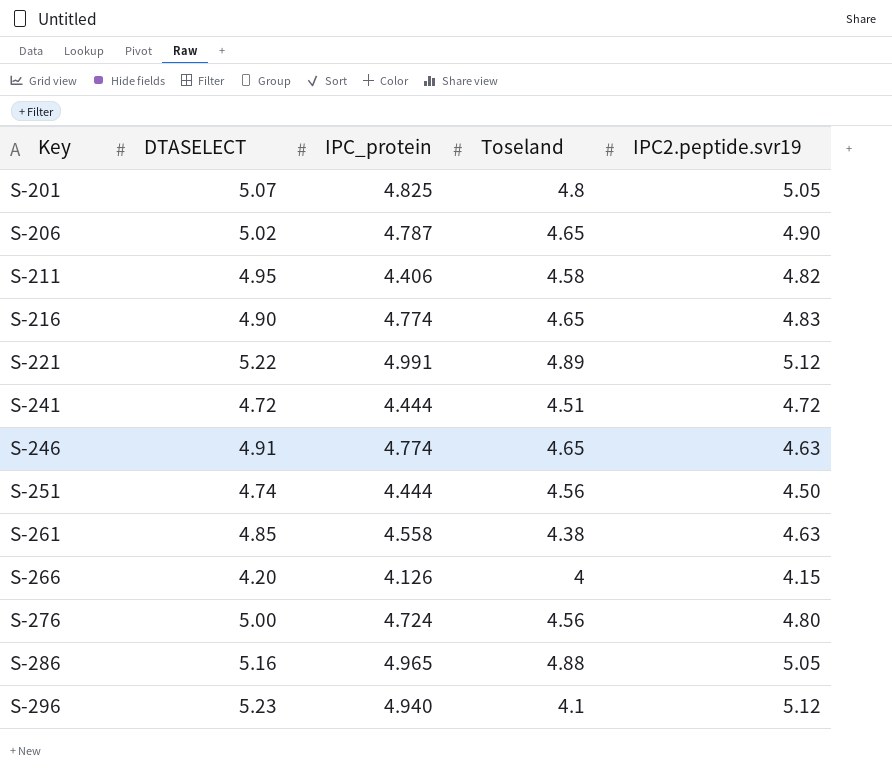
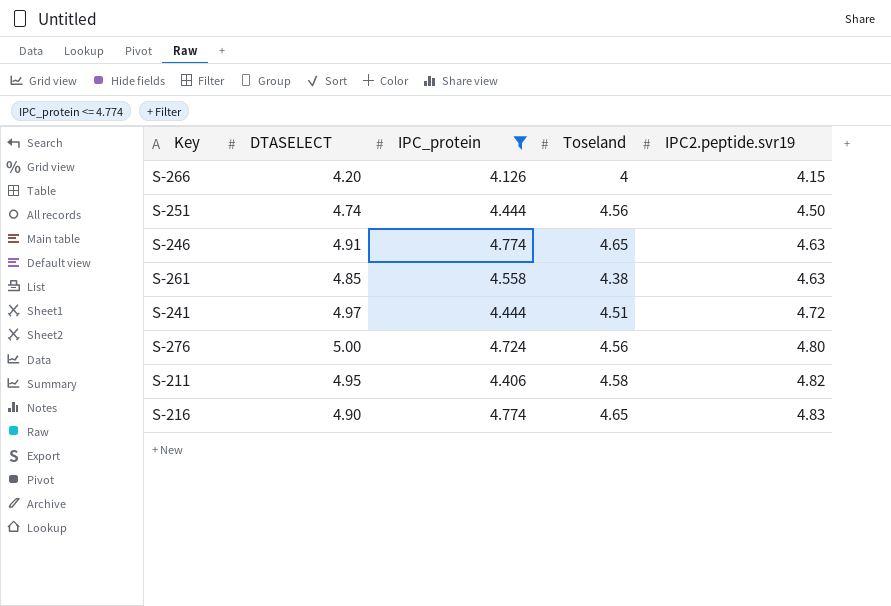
filter: none -> IPC_protein <= 4.774
row order: Key ascending -> IPC2.peptide.svr19 ascending
S-241 | DTASELECT: 4.72 -> 4.97

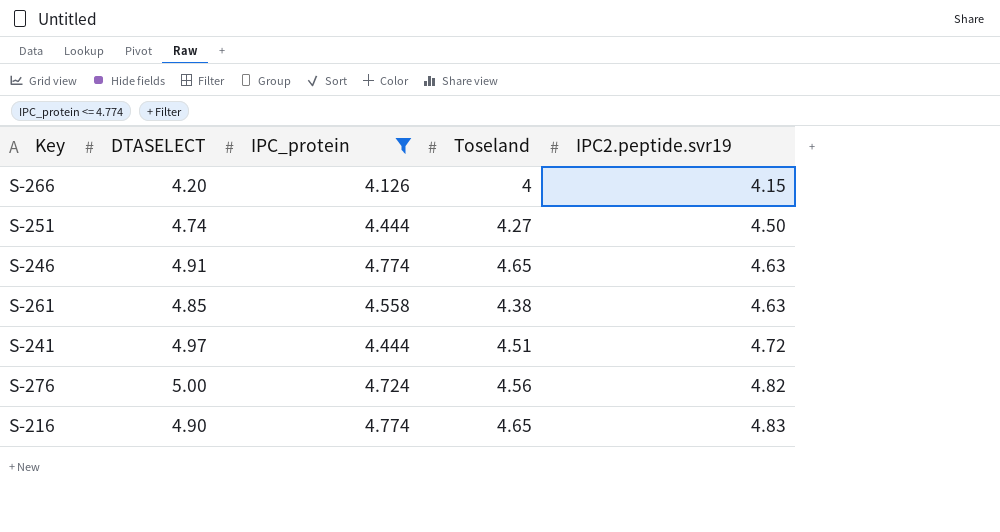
row S-211: 4.95 | 4.406 | 4.58 | 4.82 -> none
S-251 | Toseland: 4.56 -> 4.27
S-276 | IPC2.peptide.svr19: 4.80 -> 4.82

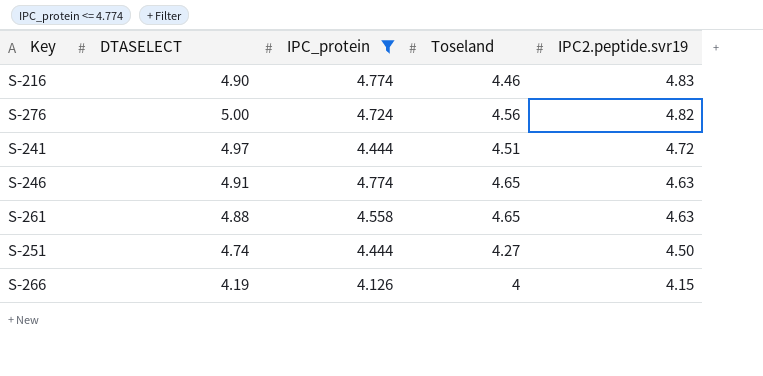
row order: IPC2.peptide.svr19 ascending -> IPC2.peptide.svr19 descending
S-216 | Toseland: 4.65 -> 4.46
S-261 | DTASELECT: 4.85 -> 4.88
S-261 | Toseland: 4.38 -> 4.65
S-266 | DTASELECT: 4.20 -> 4.19

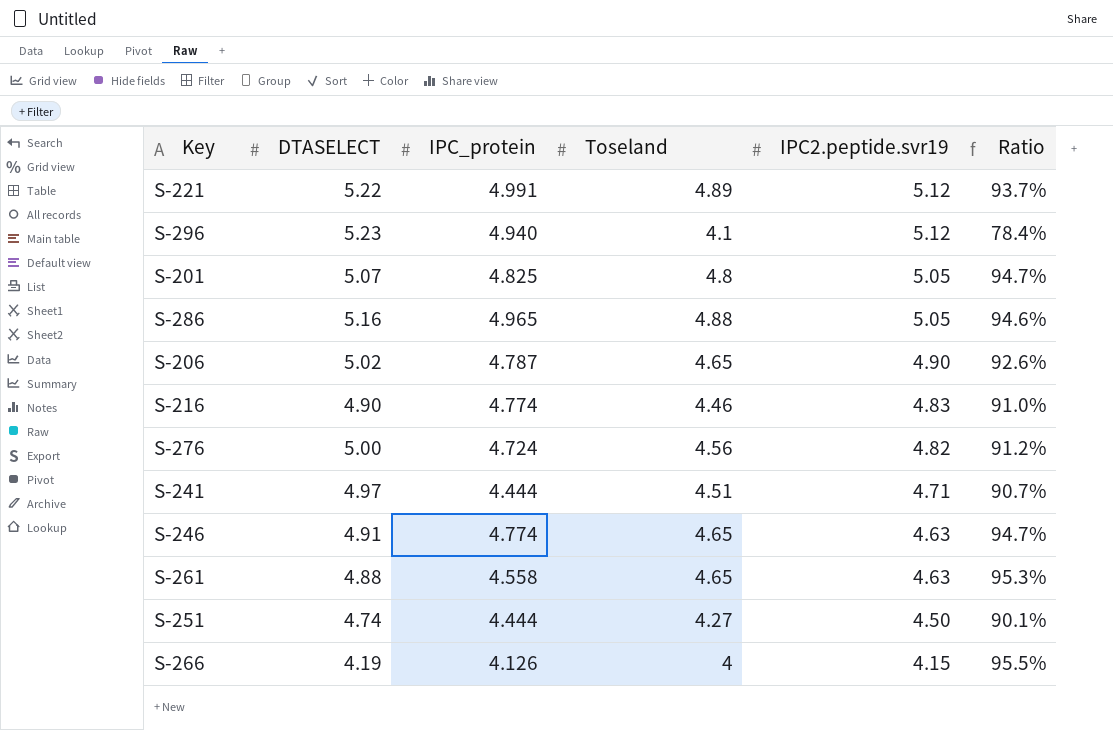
filter: IPC_protein <= 4.774 -> none
column Ratio | formula: none -> [Toseland] / [DTASELECT]
S-241 | IPC2.peptide.svr19: 4.72 -> 4.71

